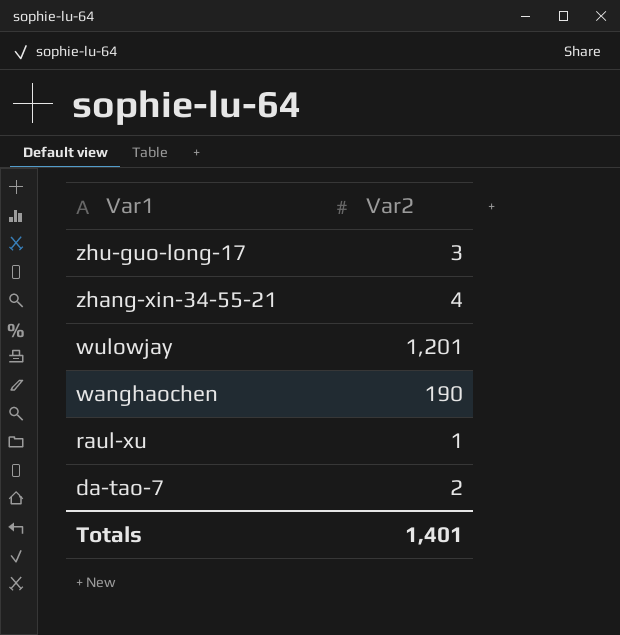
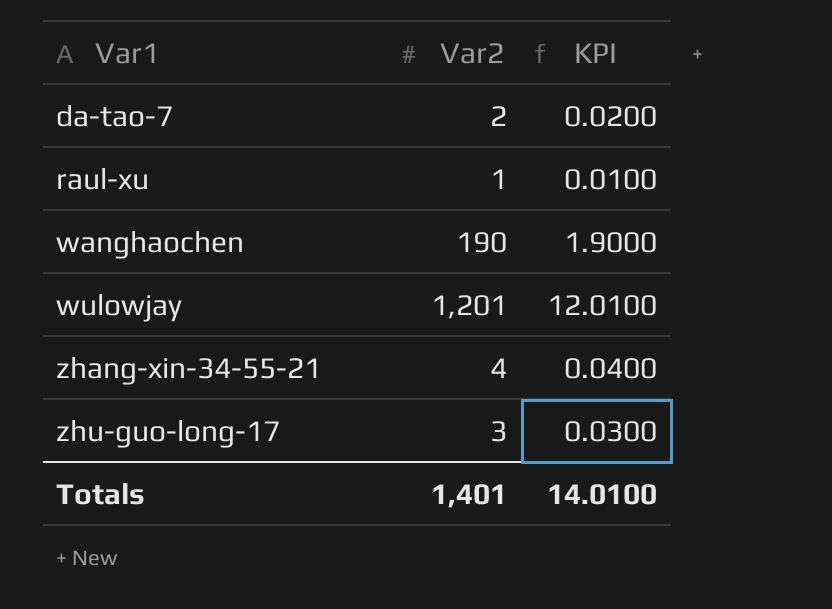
row order: Var1 descending -> Var1 ascending
column KPI | formula: none -> [Var2] * 0.01

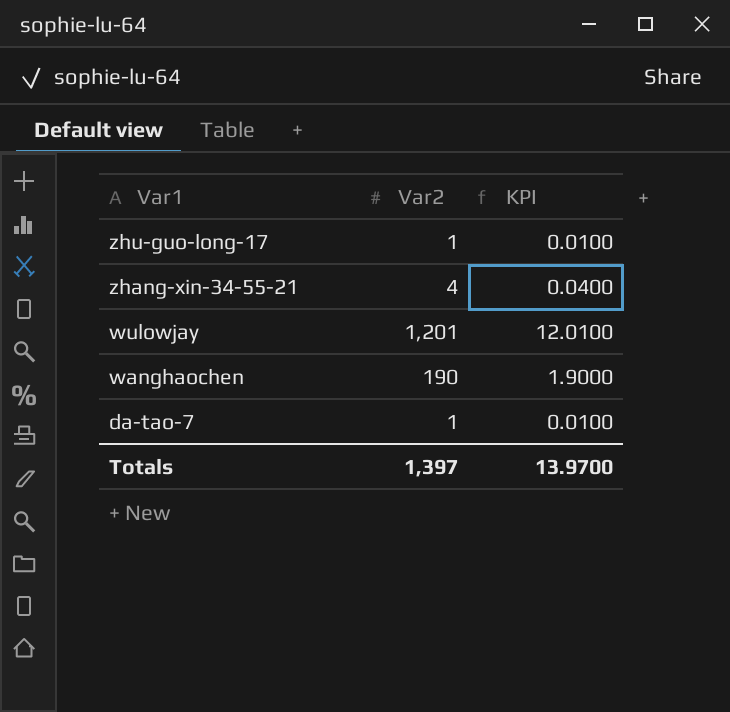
row order: Var1 ascending -> Var1 descending
row raul-xu: 1 | 0.0100 -> none
zhu-guo-long-17 | Var2: 3 -> 1
zhu-guo-long-17 | KPI: 0.0300 -> 0.0100
da-tao-7 | Var2: 2 -> 1
da-tao-7 | KPI: 0.0200 -> 0.0100
Totals | Var2: 1,401 -> 1,397
Totals | KPI: 14.0100 -> 13.9700

